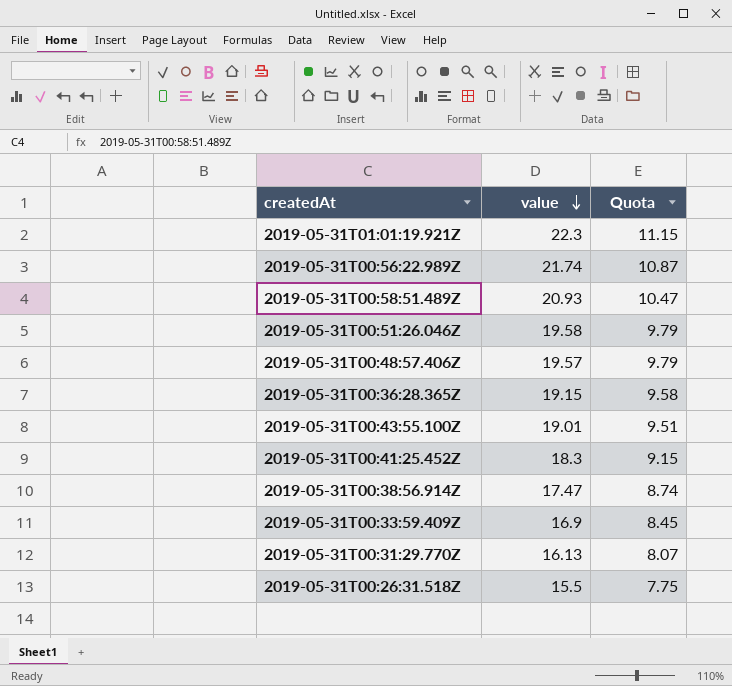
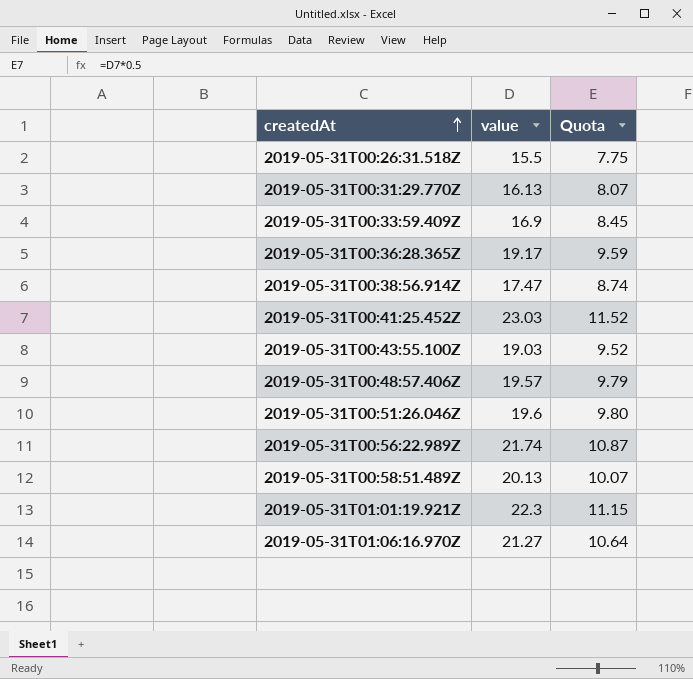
row order: value descending -> createdAt ascending
2019-05-31T00:36:28.365Z | value: 19.15 -> 19.17
2019-05-31T00:36:28.365Z | Quota: 9.58 -> 9.59
2019-05-31T00:41:25.452Z | value: 18.3 -> 23.03
2019-05-31T00:41:25.452Z | Quota: 9.15 -> 11.52
2019-05-31T00:43:55.100Z | value: 19.01 -> 19.03
2019-05-31T00:43:55.100Z | Quota: 9.51 -> 9.52
2019-05-31T00:51:26.046Z | value: 19.58 -> 19.6
2019-05-31T00:51:26.046Z | Quota: 9.79 -> 9.80
2019-05-31T00:58:51.489Z | value: 20.93 -> 20.13
2019-05-31T00:58:51.489Z | Quota: 10.47 -> 10.07
row 2019-05-31T01:06:16.970Z: none -> 21.27 | 10.64

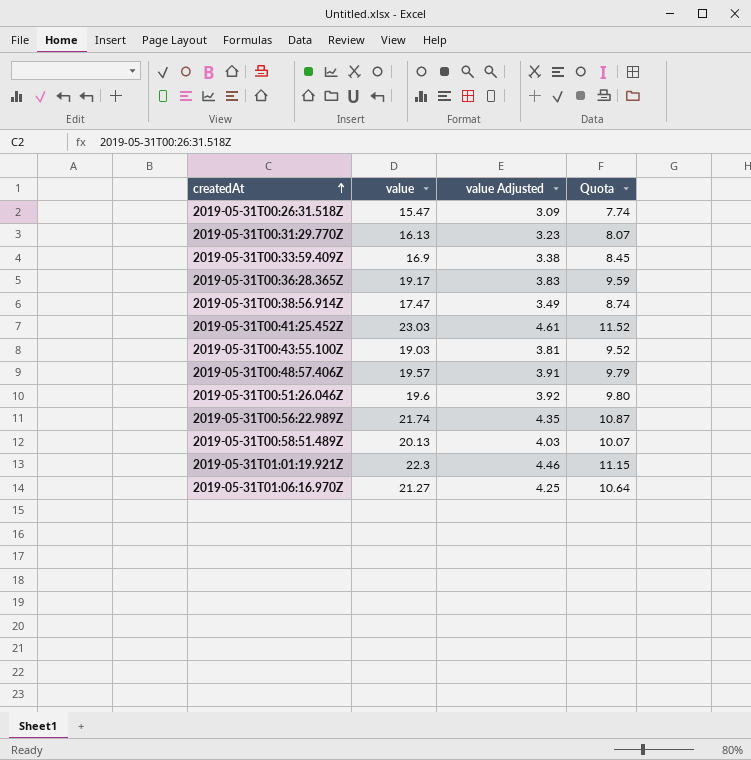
column value Adjusted | formula: none -> [value] * 0.2
2019-05-31T00:26:31.518Z | value: 15.5 -> 15.47
2019-05-31T00:26:31.518Z | Quota: 7.75 -> 7.74

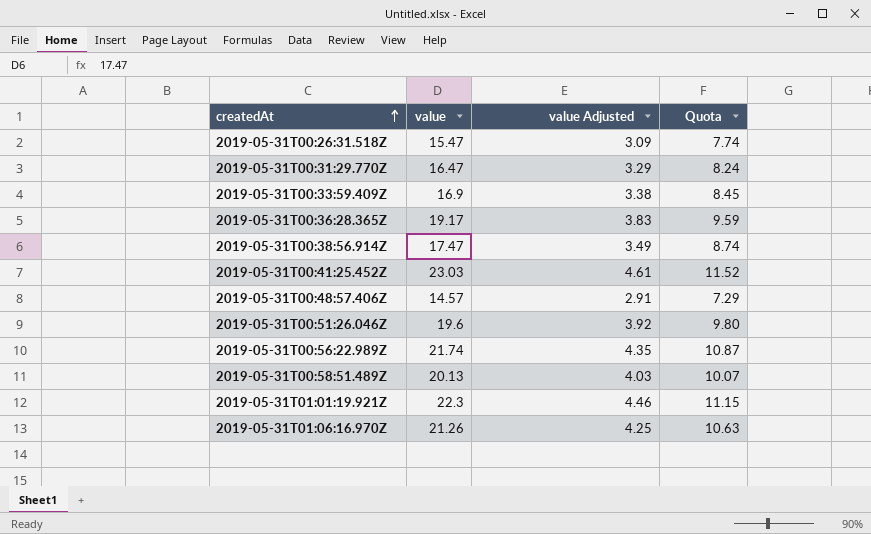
row 2019-05-31T00:43:55.100Z: 19.03 | 3.81 | 9.52 -> none
2019-05-31T00:31:29.770Z | value: 16.13 -> 16.47
2019-05-31T00:31:29.770Z | value Adjusted: 3.23 -> 3.29
2019-05-31T00:31:29.770Z | Quota: 8.07 -> 8.24
2019-05-31T00:48:57.406Z | value: 19.57 -> 14.57
2019-05-31T00:48:57.406Z | value Adjusted: 3.91 -> 2.91
2019-05-31T00:48:57.406Z | Quota: 9.79 -> 7.29
2019-05-31T01:06:16.970Z | value: 21.27 -> 21.26
2019-05-31T01:06:16.970Z | Quota: 10.64 -> 10.63

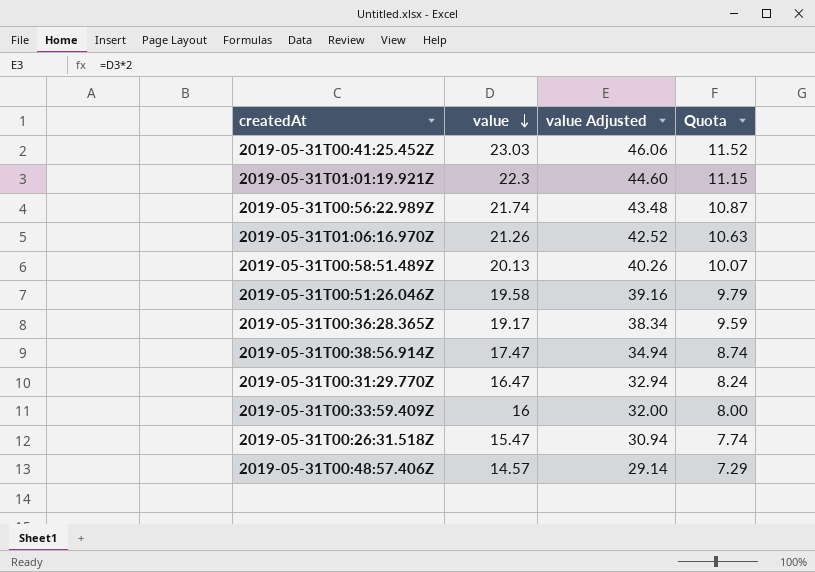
row order: createdAt ascending -> value descending
column value Adjusted | formula: [value] * 0.2 -> [value] * 2
2019-05-31T00:51:26.046Z | value: 19.6 -> 19.58
2019-05-31T00:51:26.046Z | Quota: 9.80 -> 9.79
2019-05-31T00:33:59.409Z | value: 16.9 -> 16
2019-05-31T00:33:59.409Z | Quota: 8.45 -> 8.00

